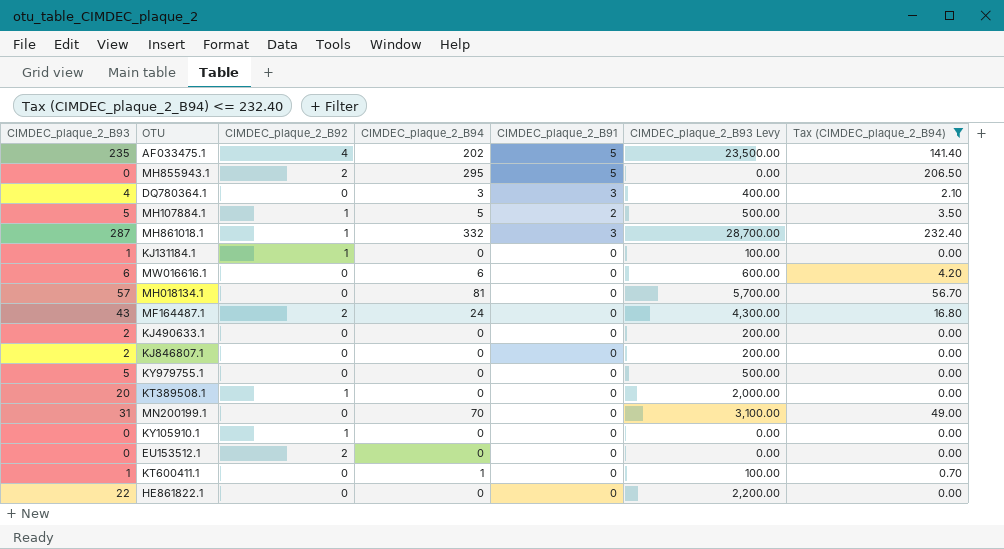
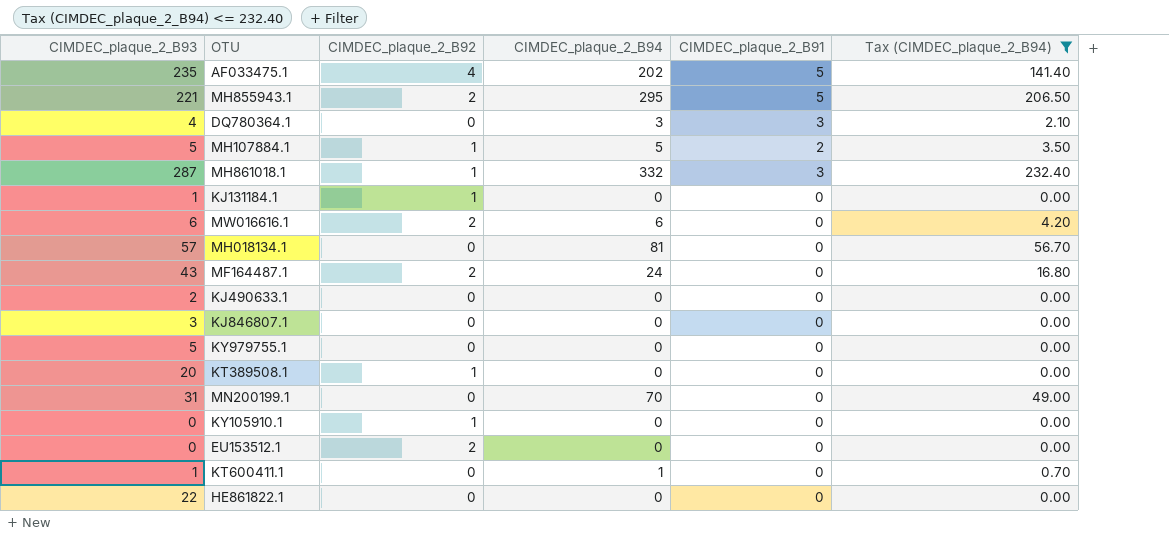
column CIMDEC_plaque_2_B93 Levy | formula: [CIMDEC_plaque_2_B93] * 100 -> none
MH855943.1 | CIMDEC_plaque_2_B93: 0 -> 221
MW016616.1 | CIMDEC_plaque_2_B92: 0 -> 2
KJ846807.1 | CIMDEC_plaque_2_B93: 2 -> 3

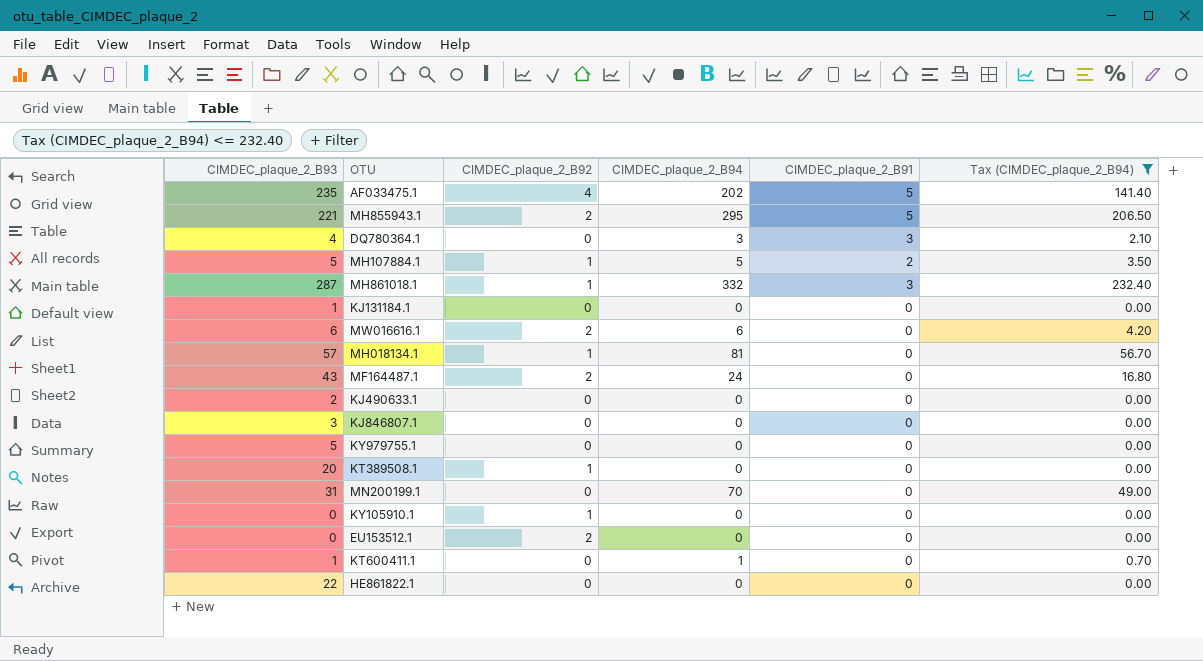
KJ131184.1 | CIMDEC_plaque_2_B92: 1 -> 0
MH018134.1 | CIMDEC_plaque_2_B92: 0 -> 1

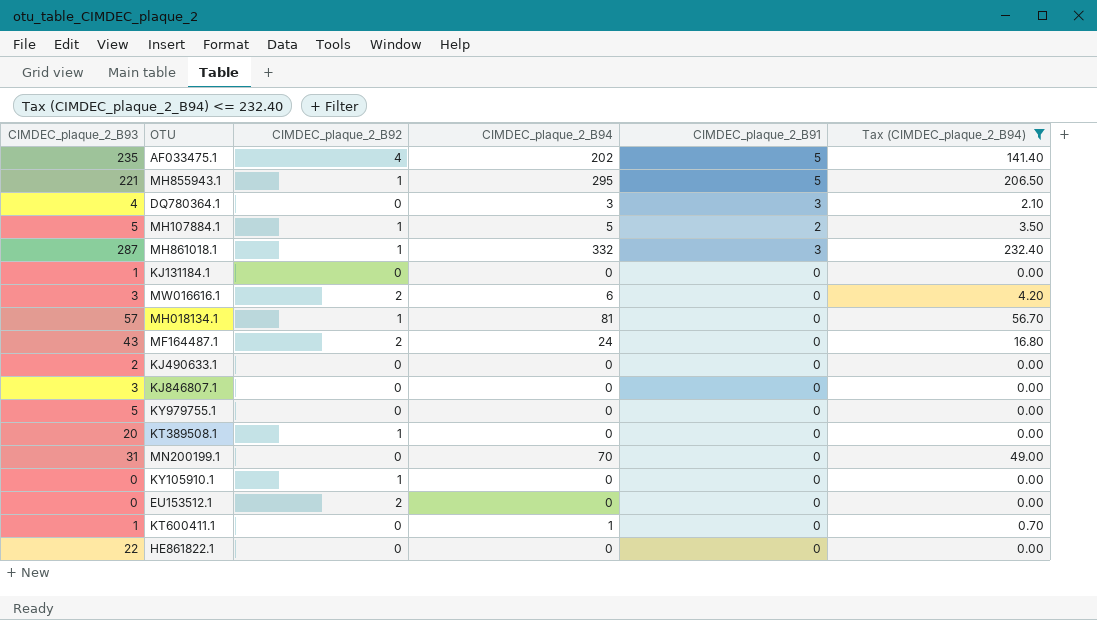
MH855943.1 | CIMDEC_plaque_2_B92: 2 -> 1
MW016616.1 | CIMDEC_plaque_2_B93: 6 -> 3

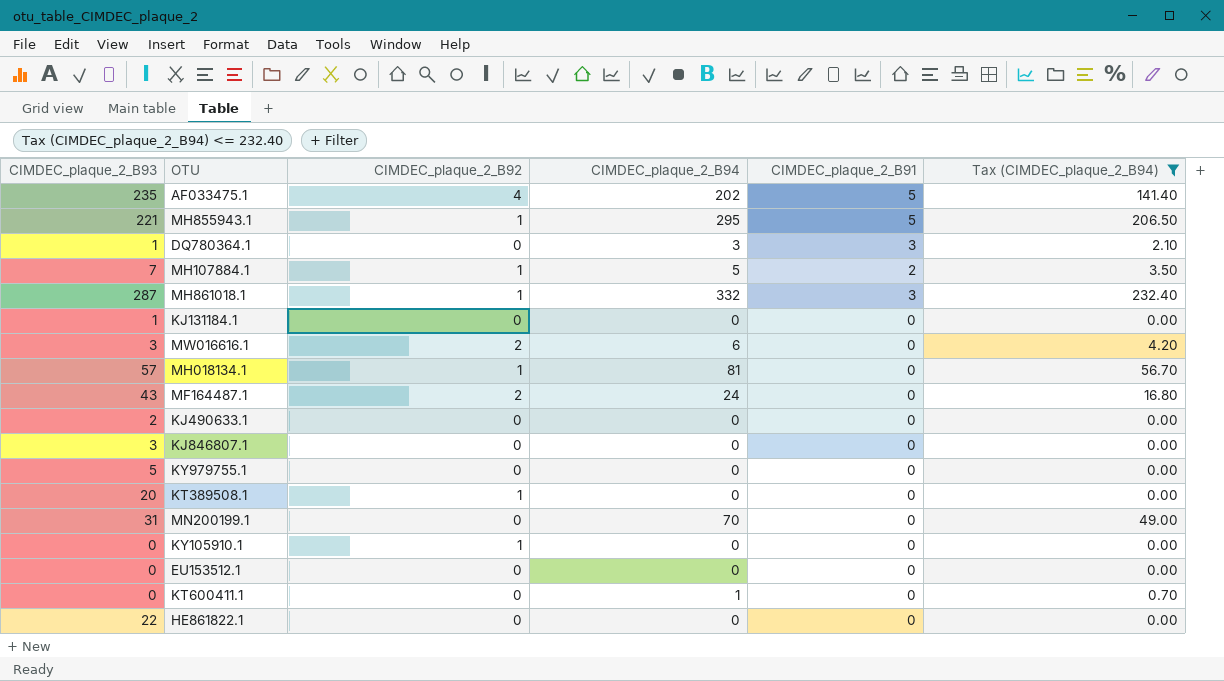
DQ780364.1 | CIMDEC_plaque_2_B93: 4 -> 1
MH107884.1 | CIMDEC_plaque_2_B93: 5 -> 7
EU153512.1 | CIMDEC_plaque_2_B92: 2 -> 0
KT600411.1 | CIMDEC_plaque_2_B93: 1 -> 0

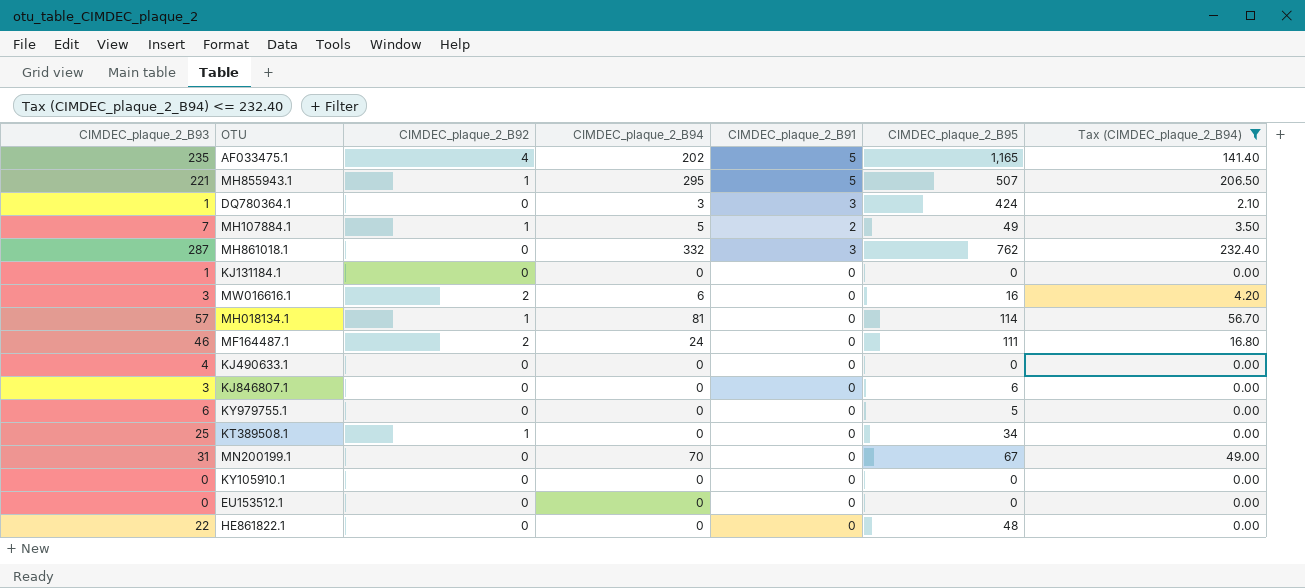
column CIMDEC_plaque_2_B95 | position: none -> 6
row KT600411.1: 0 | 0 | 1 | 0 | 0.70 -> none
MH861018.1 | CIMDEC_plaque_2_B92: 1 -> 0
MF164487.1 | CIMDEC_plaque_2_B93: 43 -> 46
KJ490633.1 | CIMDEC_plaque_2_B93: 2 -> 4
KY979755.1 | CIMDEC_plaque_2_B93: 5 -> 6
KT389508.1 | CIMDEC_plaque_2_B93: 20 -> 25
KY105910.1 | CIMDEC_plaque_2_B92: 1 -> 0

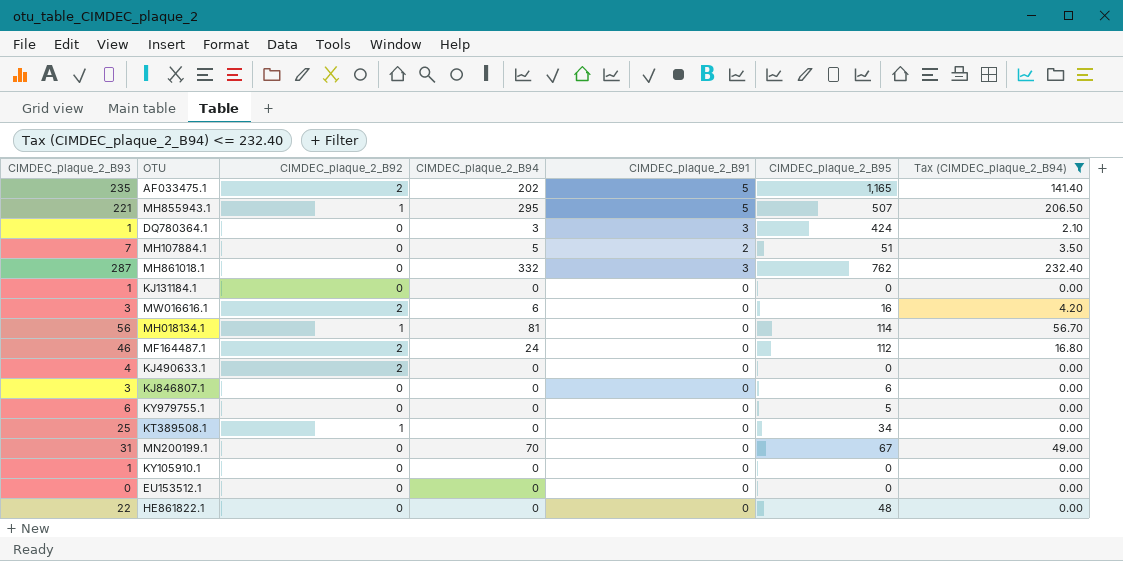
AF033475.1 | CIMDEC_plaque_2_B92: 4 -> 2
MH107884.1 | CIMDEC_plaque_2_B92: 1 -> 0
MH107884.1 | CIMDEC_plaque_2_B95: 49 -> 51
MH018134.1 | CIMDEC_plaque_2_B93: 57 -> 56
MF164487.1 | CIMDEC_plaque_2_B95: 111 -> 112
KJ490633.1 | CIMDEC_plaque_2_B92: 0 -> 2
KY105910.1 | CIMDEC_plaque_2_B93: 0 -> 1

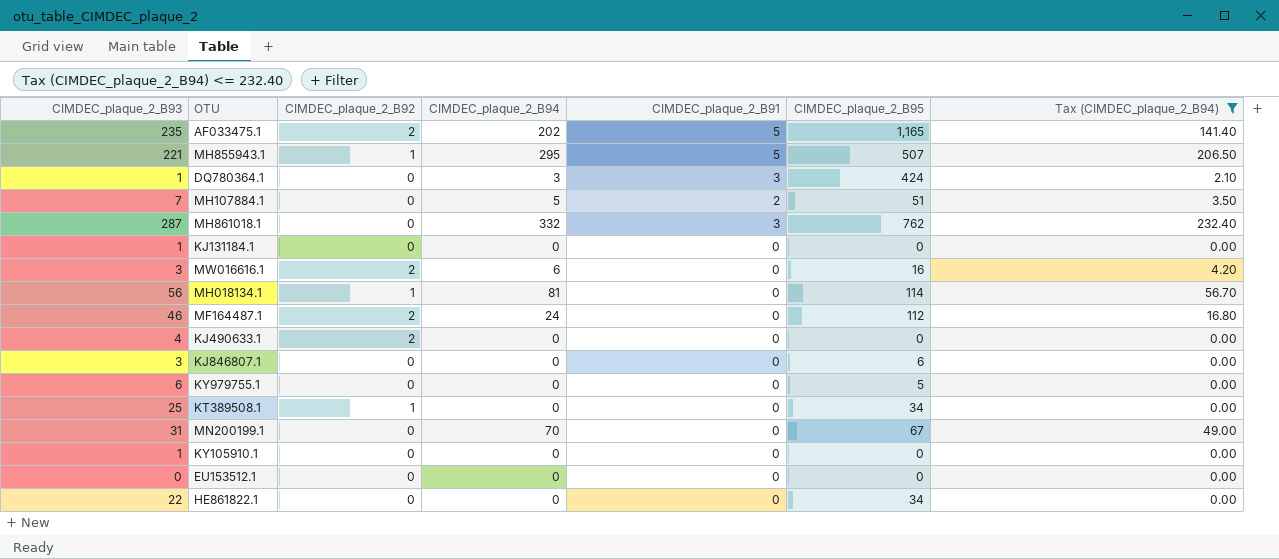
HE861822.1 | CIMDEC_plaque_2_B95: 48 -> 34

